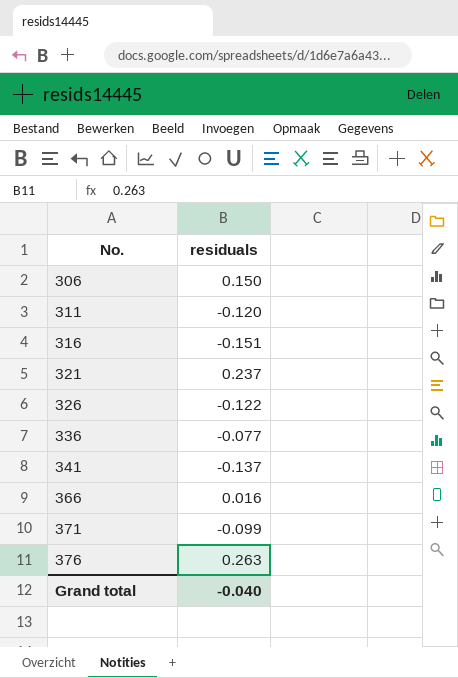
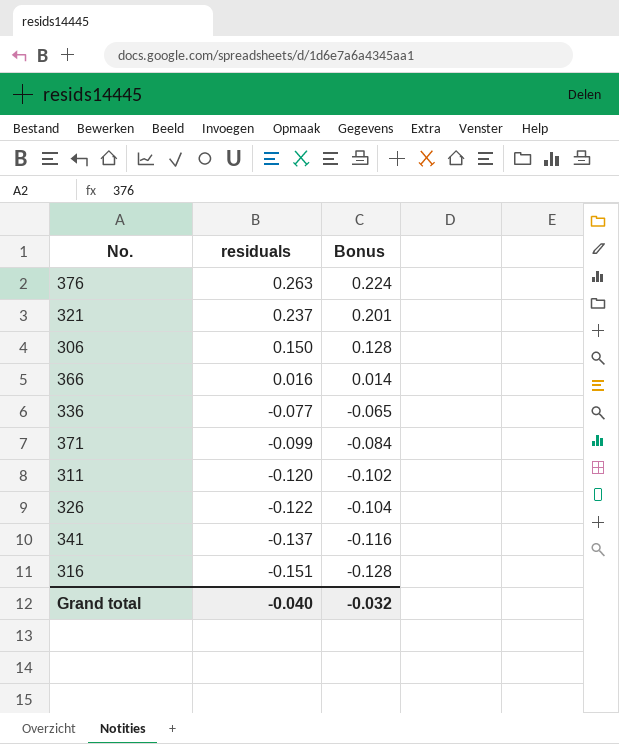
row order: No. ascending -> residuals descending
column Bonus | formula: none -> [residuals] * 0.85

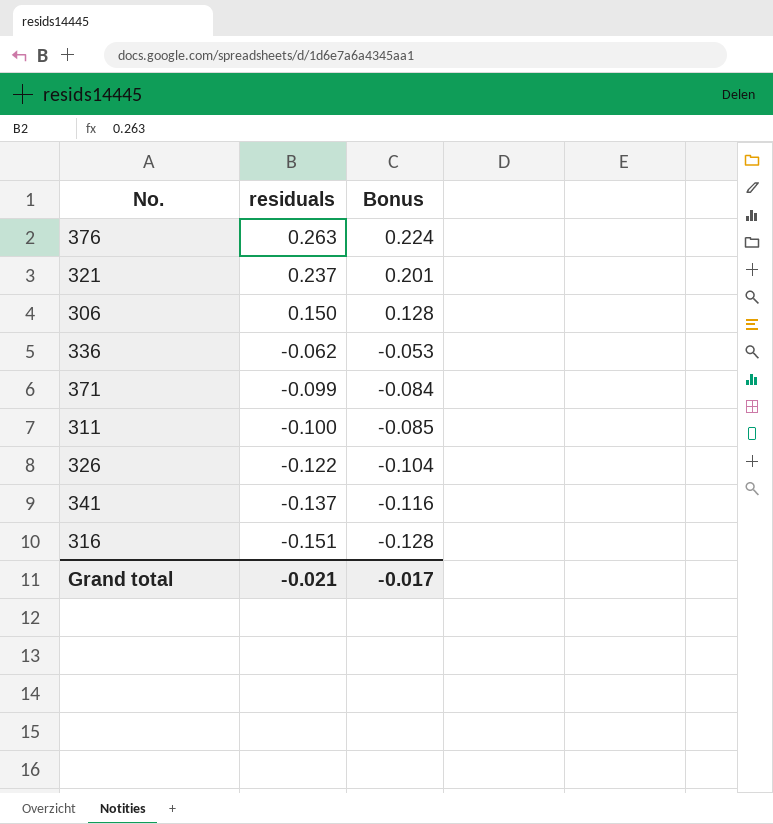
row 366: 0.016 | 0.014 -> none
336 | residuals: -0.077 -> -0.062
336 | Bonus: -0.065 -> -0.053
311 | residuals: -0.120 -> -0.100
311 | Bonus: -0.102 -> -0.085
Grand total | residuals: -0.040 -> -0.021
Grand total | Bonus: -0.032 -> -0.017

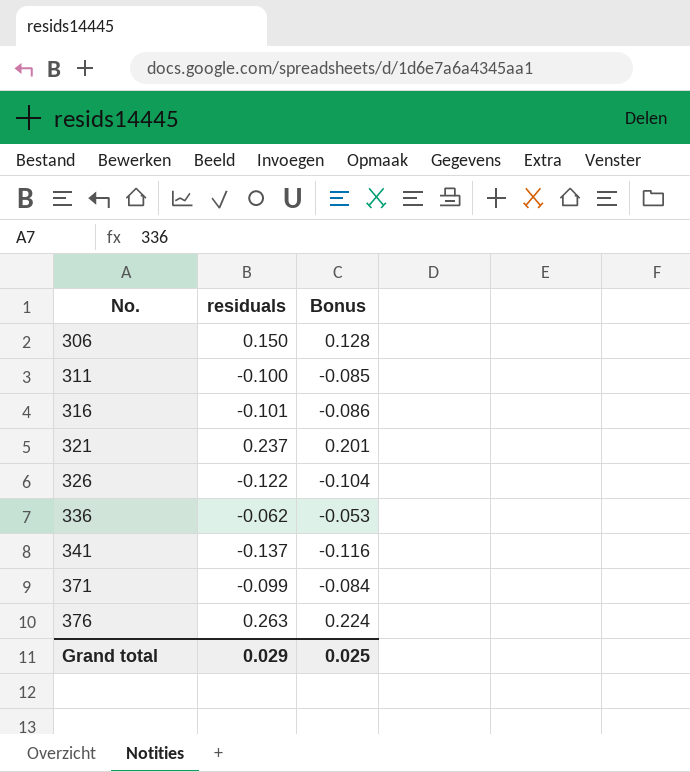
row order: residuals descending -> No. ascending
316 | residuals: -0.151 -> -0.101
316 | Bonus: -0.128 -> -0.086
Grand total | residuals: -0.021 -> 0.029
Grand total | Bonus: -0.017 -> 0.025

